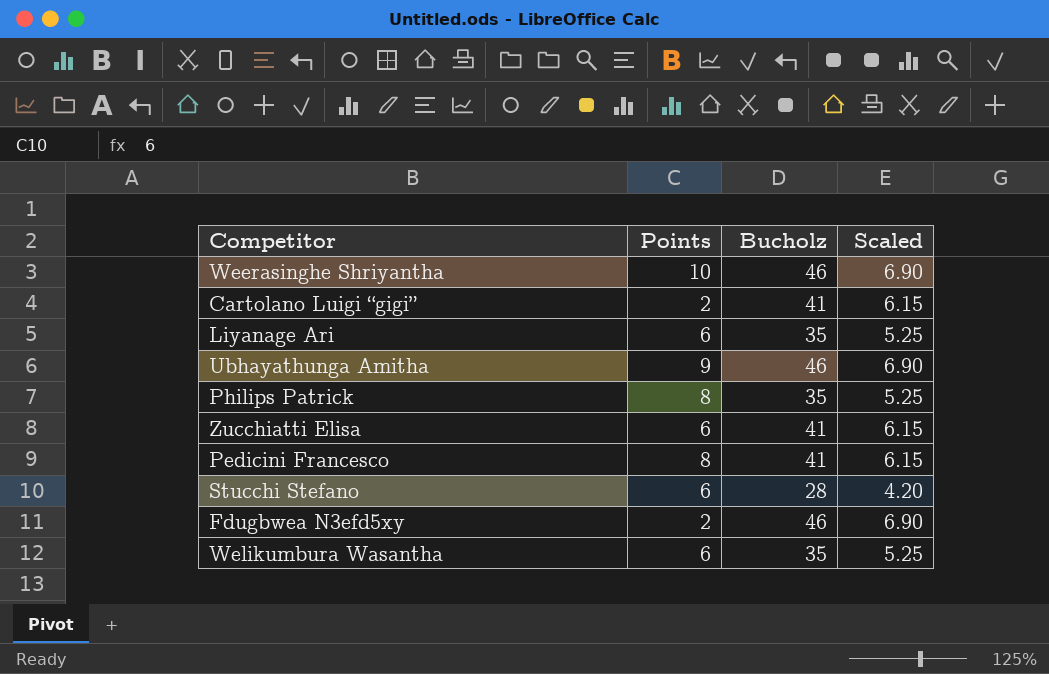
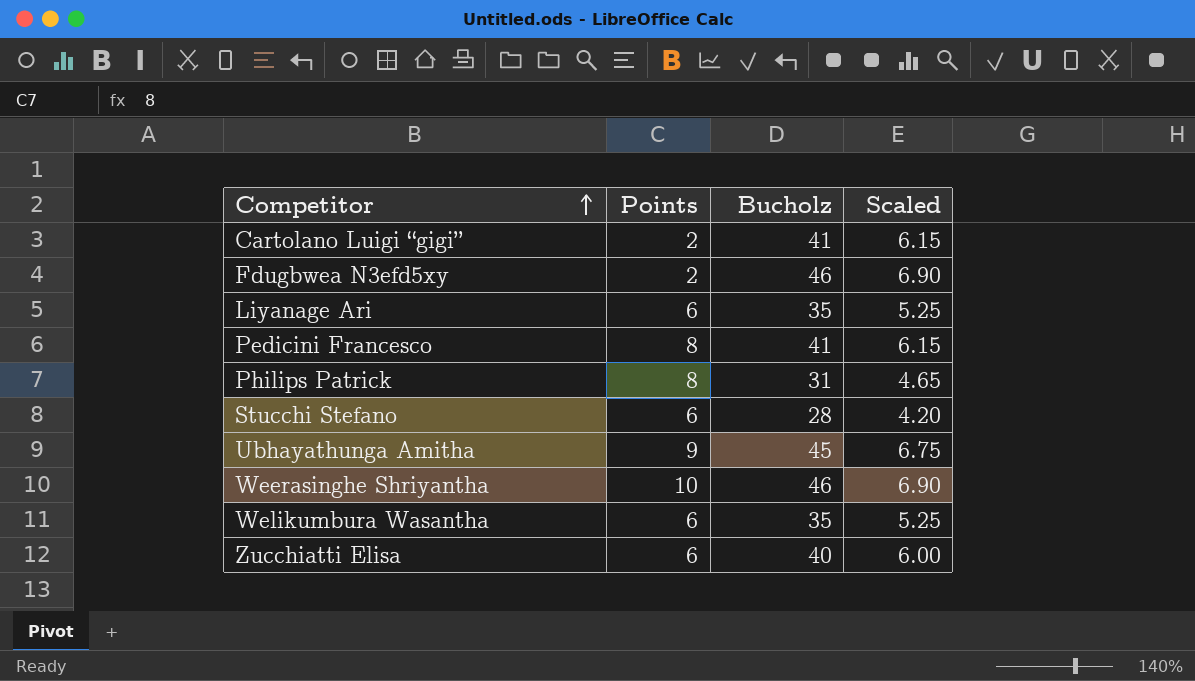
row order: none -> Competitor ascending
Philips Patrick | Bucholz: 35 -> 31
Philips Patrick | Scaled: 5.25 -> 4.65
Ubhayathunga Amitha | Bucholz: 46 -> 45
Ubhayathunga Amitha | Scaled: 6.90 -> 6.75
Zucchiatti Elisa | Bucholz: 41 -> 40
Zucchiatti Elisa | Scaled: 6.15 -> 6.00

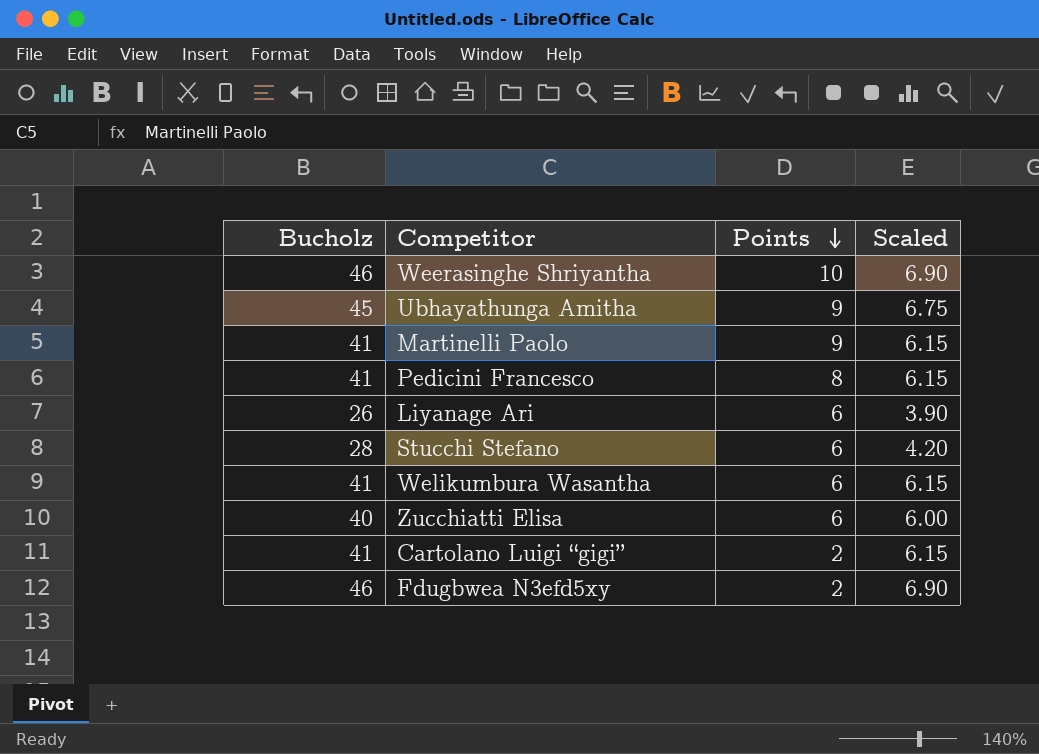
row order: Competitor ascending -> Points descending
column Bucholz | position: 3 -> 1
row Philips Patrick: 8 | 31 | 4.65 -> none
row Martinelli Paolo: none -> 41 | 9 | 6.15
Liyanage Ari | Bucholz: 35 -> 26
Liyanage Ari | Scaled: 5.25 -> 3.90
Welikumbura Wasantha | Bucholz: 35 -> 41
Welikumbura Wasantha | Scaled: 5.25 -> 6.15

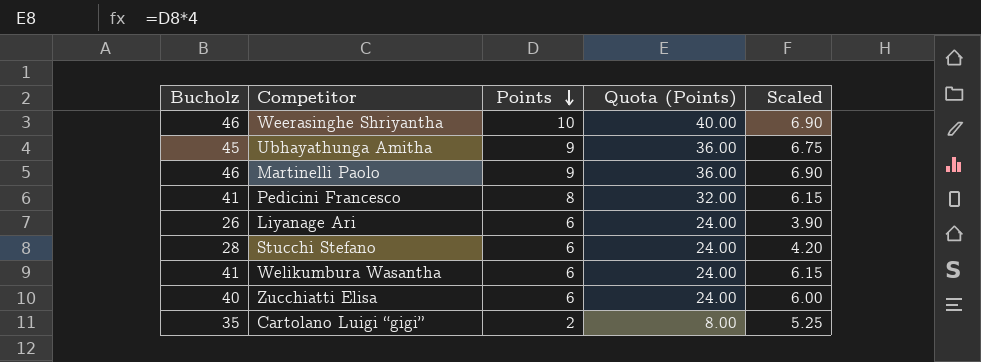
column Quota (Points) | formula: none -> [Points] * 4
row Fdugbwea N3efd5xy: 46 | 2 | 6.90 -> none
Martinelli Paolo | Bucholz: 41 -> 46
Martinelli Paolo | Scaled: 6.15 -> 6.90
Cartolano Luigi “gigi” | Bucholz: 41 -> 35
Cartolano Luigi “gigi” | Scaled: 6.15 -> 5.25

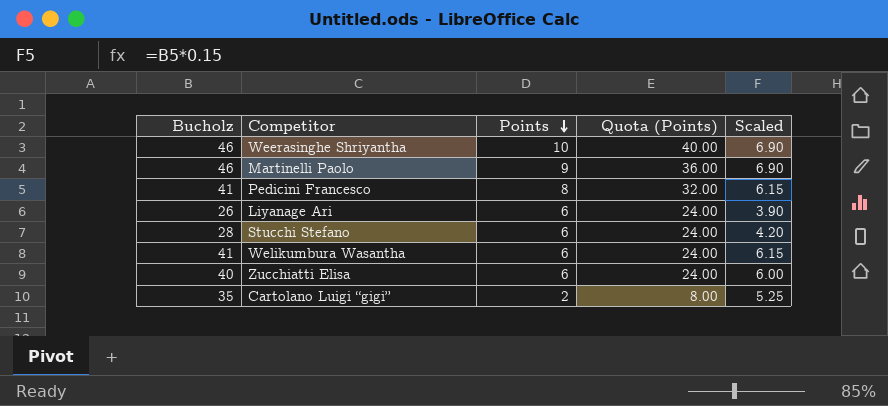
row Ubhayathunga Amitha: 45 | 9 | 36.00 | 6.75 -> none

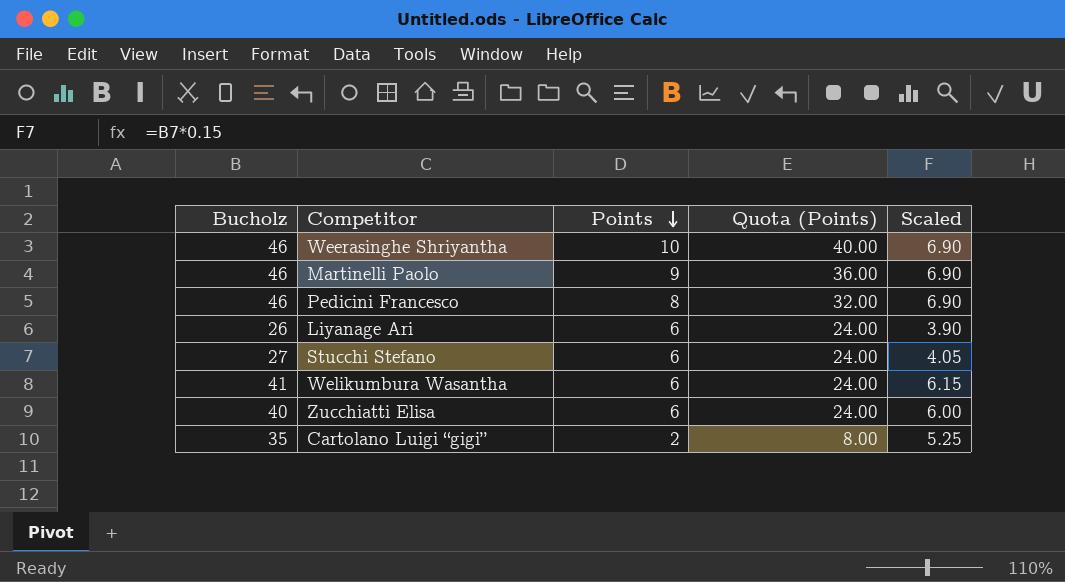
Pedicini Francesco | Bucholz: 41 -> 46
Pedicini Francesco | Scaled: 6.15 -> 6.90
Stucchi Stefano | Bucholz: 28 -> 27
Stucchi Stefano | Scaled: 4.20 -> 4.05

